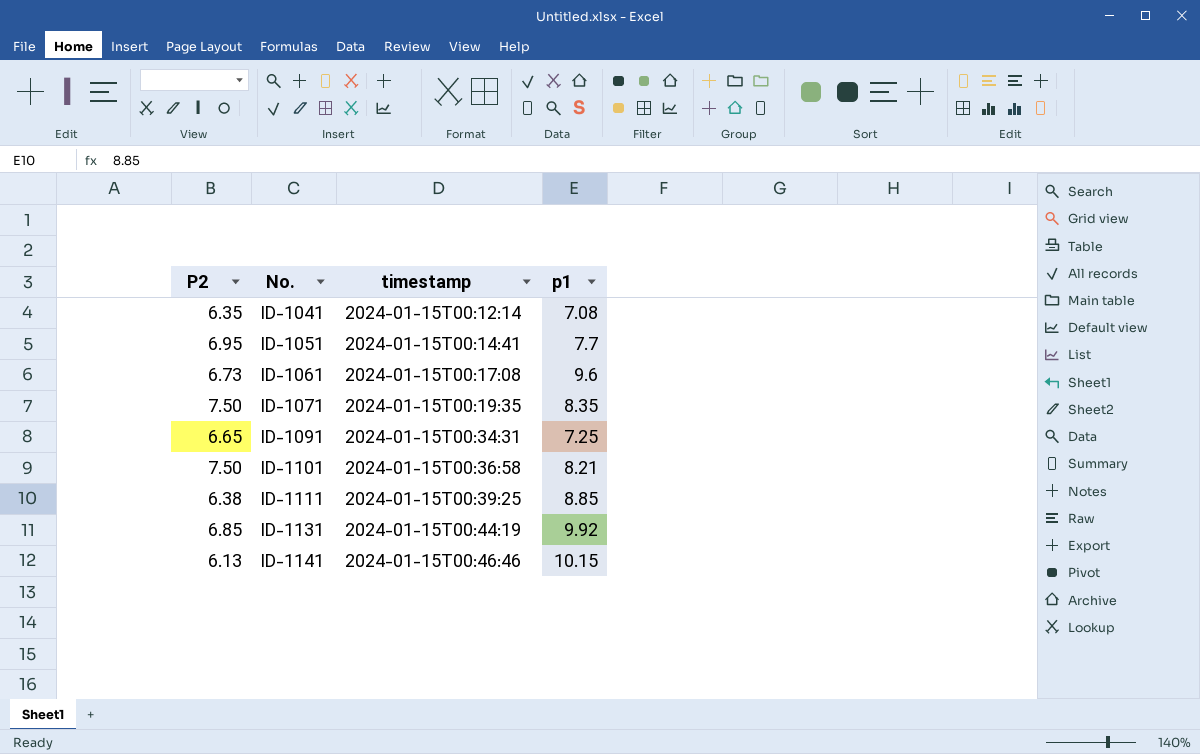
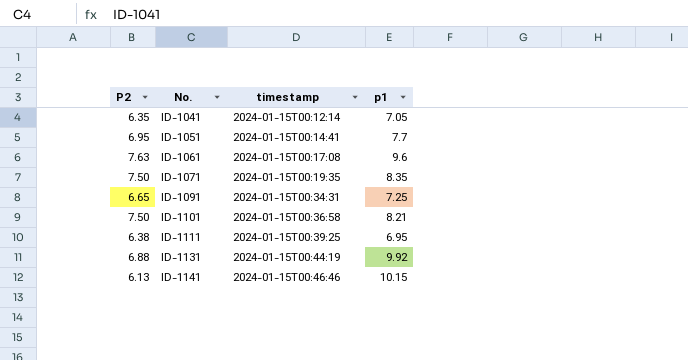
ID-1041 | p1: 7.08 -> 7.05
ID-1061 | P2: 6.73 -> 7.63
ID-1111 | p1: 8.85 -> 6.95
ID-1131 | P2: 6.85 -> 6.88

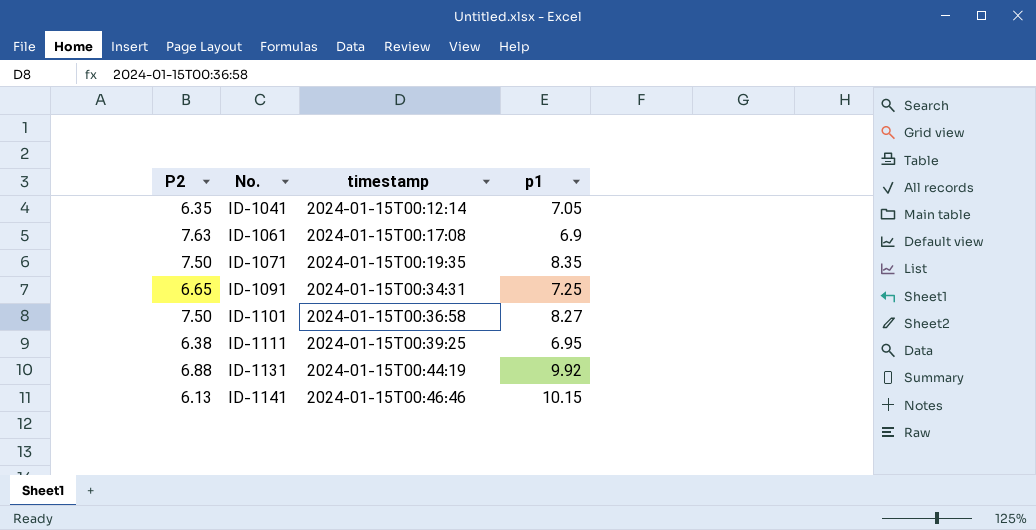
row ID-1051: 6.95 | 2024-01-15T00:14:41 | 7.7 -> none
ID-1061 | p1: 9.6 -> 6.9
ID-1101 | p1: 8.21 -> 8.27

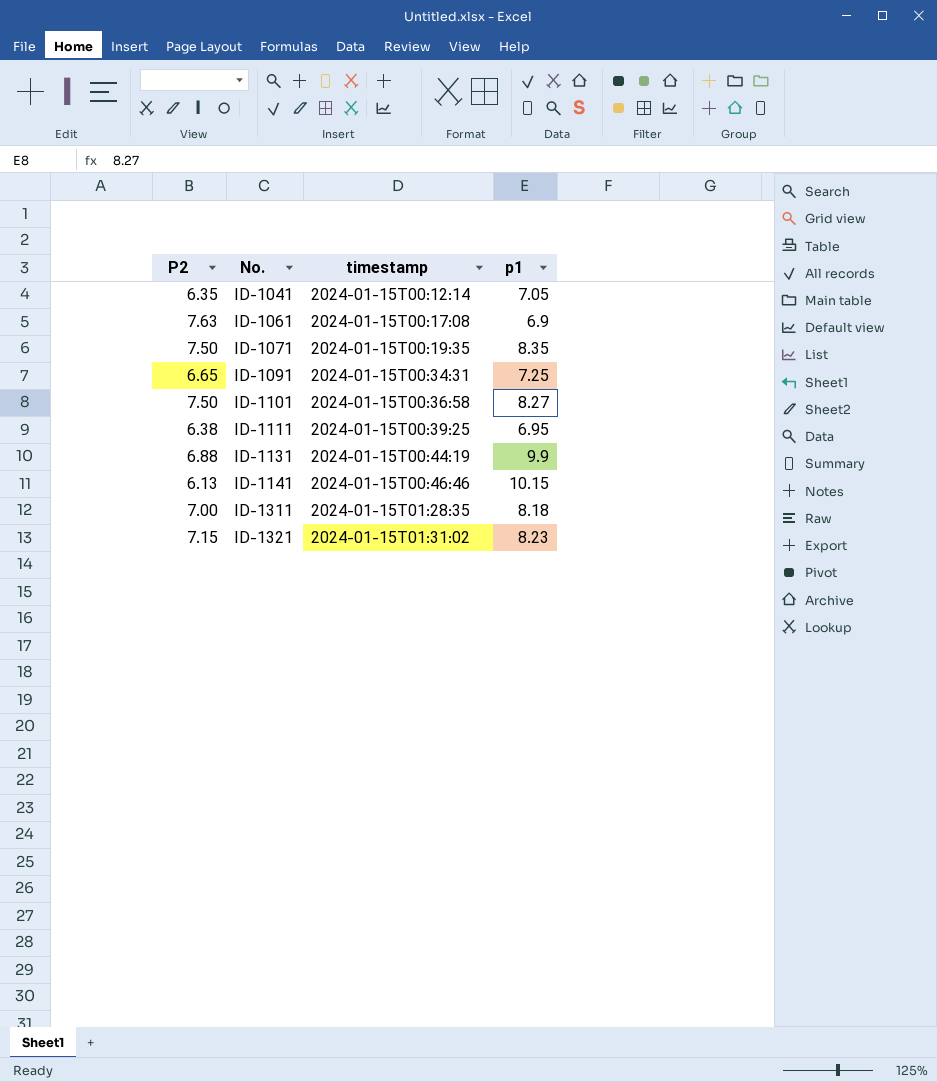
ID-1131 | p1: 9.92 -> 9.9
row ID-1311: none -> 7.00 | 2024-01-15T01:28:35 | 8.18
row ID-1321: none -> 7.15 | 2024-01-15T01:31:02 | 8.23

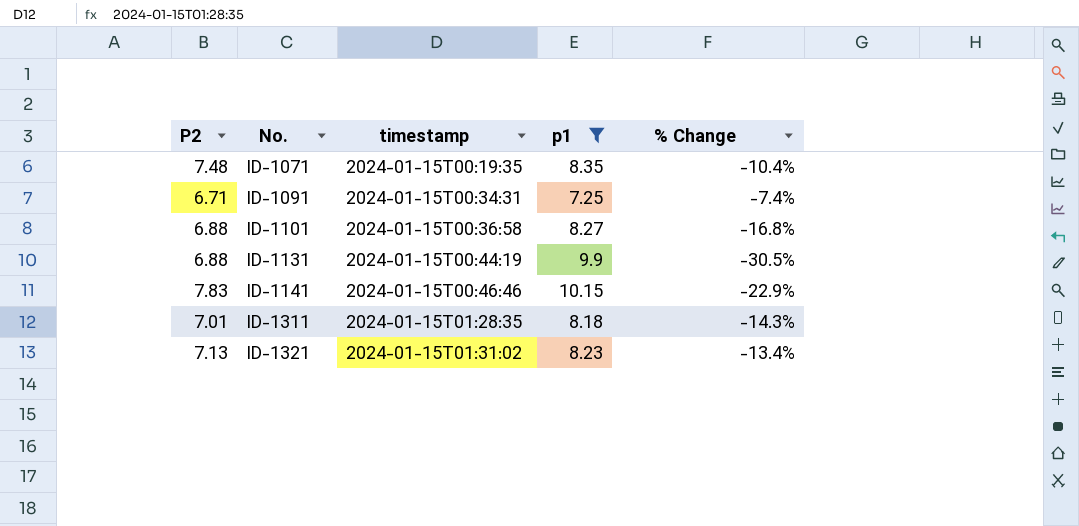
filter: none -> p1 >= 7.25
column % Change | formula: none -> ([P2] - [p1]) / [p1]
ID-1071 | P2: 7.50 -> 7.48
ID-1091 | P2: 6.65 -> 6.71
ID-1101 | P2: 7.50 -> 6.88
ID-1141 | P2: 6.13 -> 7.83
ID-1311 | P2: 7.00 -> 7.01
ID-1321 | P2: 7.15 -> 7.13

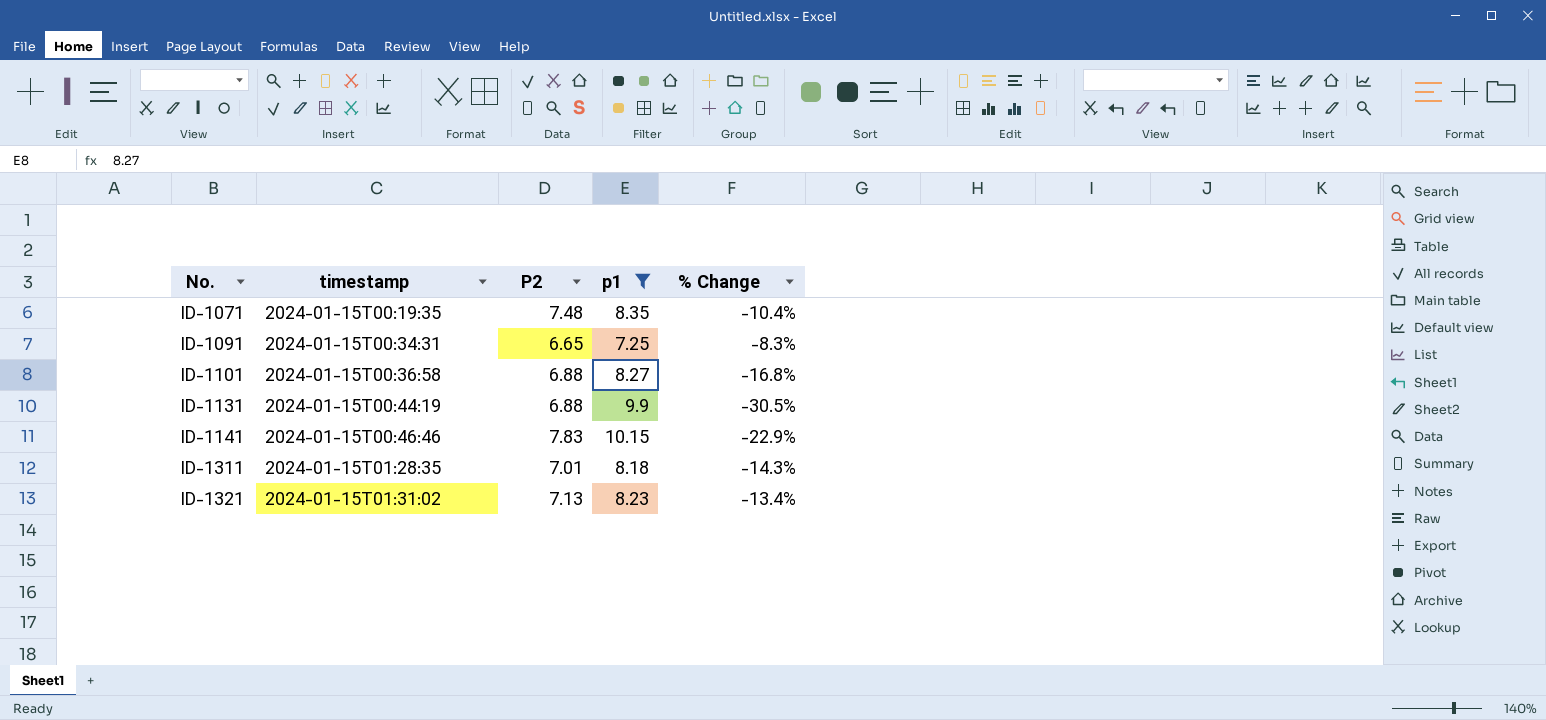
column P2 | position: 1 -> 3
ID-1091 | P2: 6.71 -> 6.65
ID-1091 | % Change: -7.4% -> -8.3%

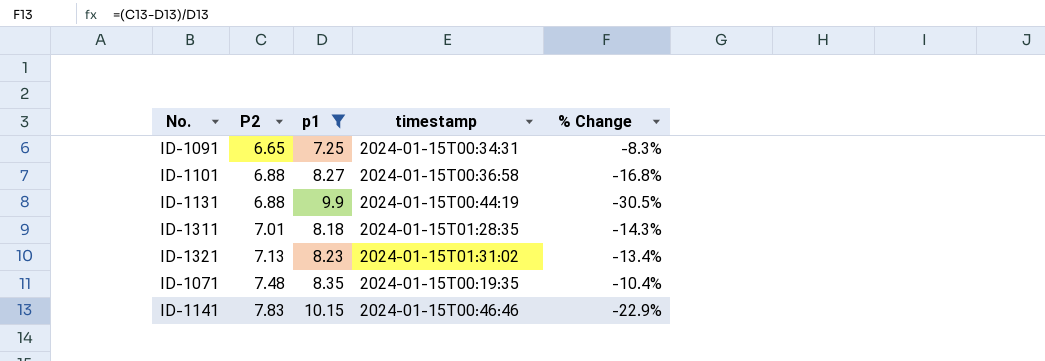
row order: No. ascending -> P2 ascending
column timestamp | position: 2 -> 4

